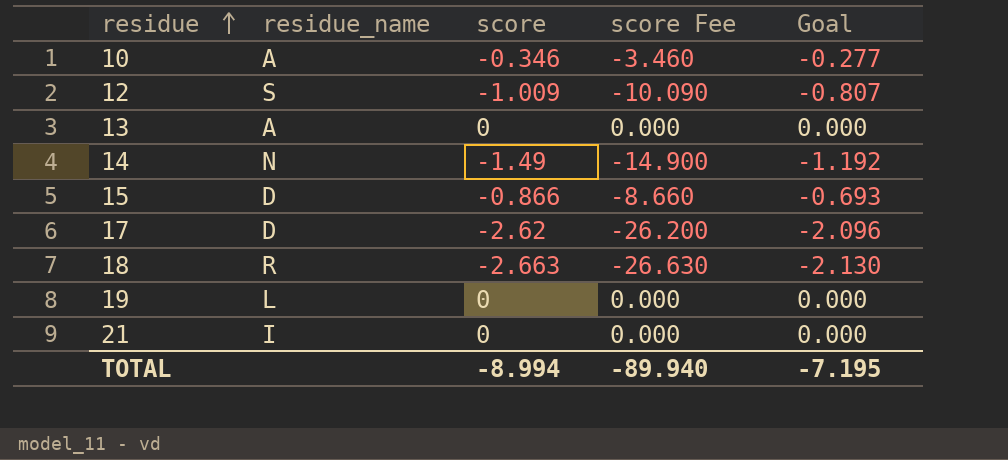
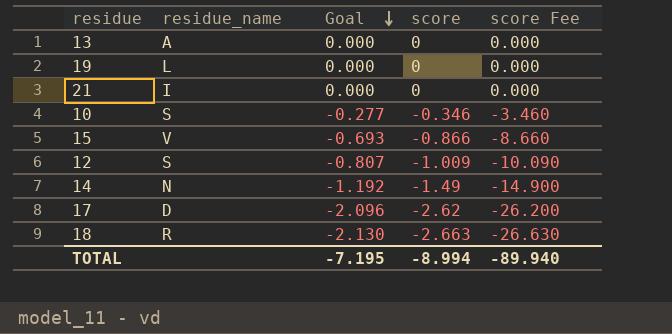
row order: residue ascending -> Goal descending
column Goal | position: 5 -> 3
10 | residue_name: A -> S
15 | residue_name: D -> V

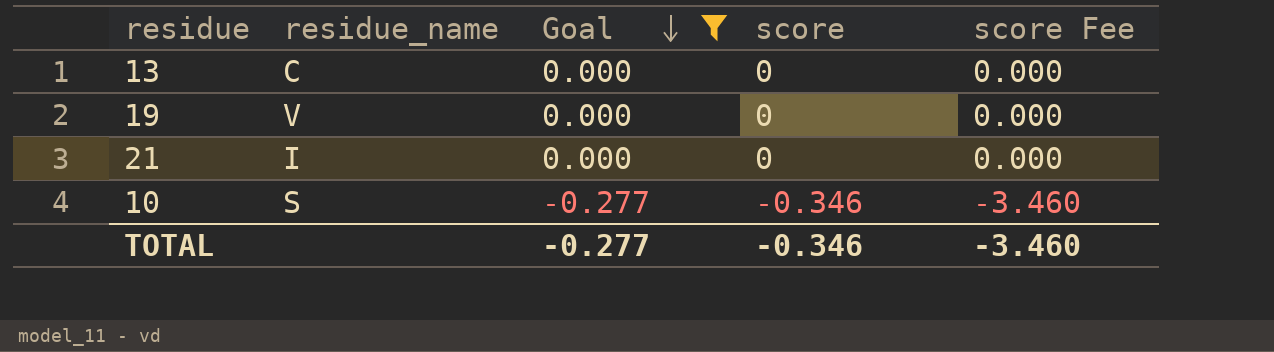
filter: none -> Goal >= -0.277
13 | residue_name: A -> C
19 | residue_name: L -> V
TOTAL | Goal: -7.195 -> -0.277
TOTAL | score: -8.994 -> -0.346
TOTAL | score Fee: -89.940 -> -3.460

